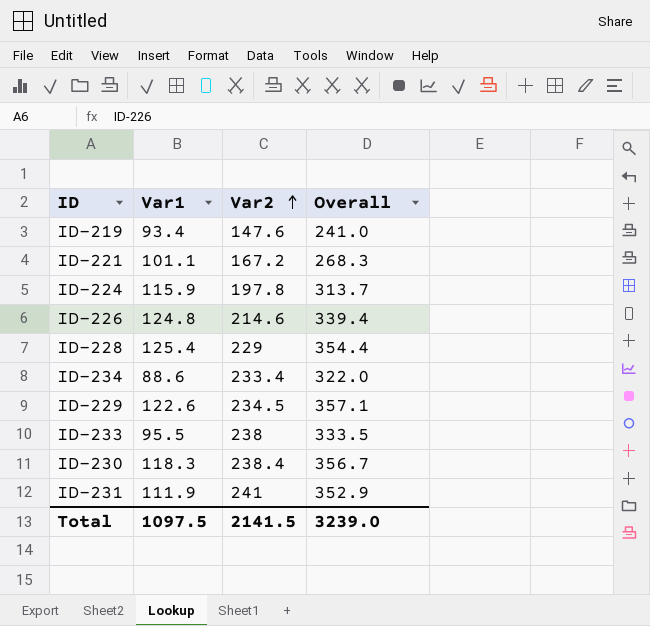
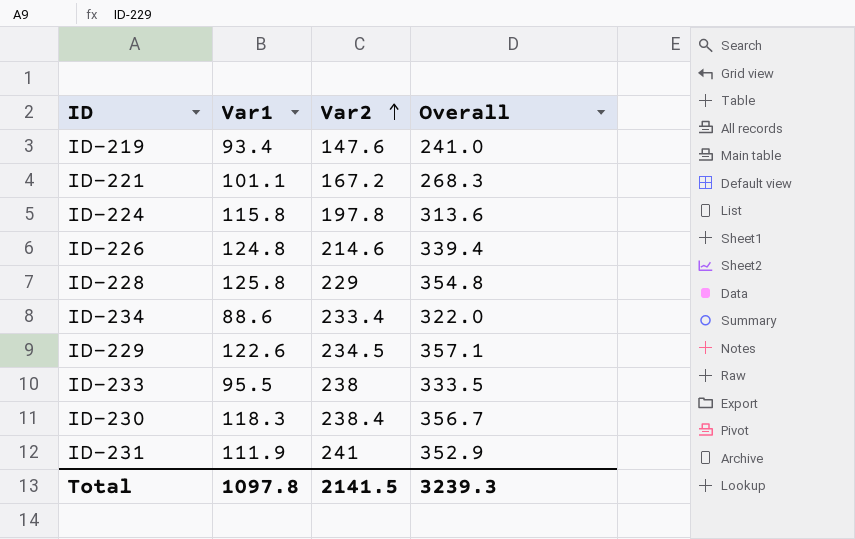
ID-224 | Var1: 115.9 -> 115.8
ID-224 | Overall: 313.7 -> 313.6
ID-228 | Var1: 125.4 -> 125.8
ID-228 | Overall: 354.4 -> 354.8
Total | Var1: 1097.5 -> 1097.8
Total | Overall: 3239.0 -> 3239.3

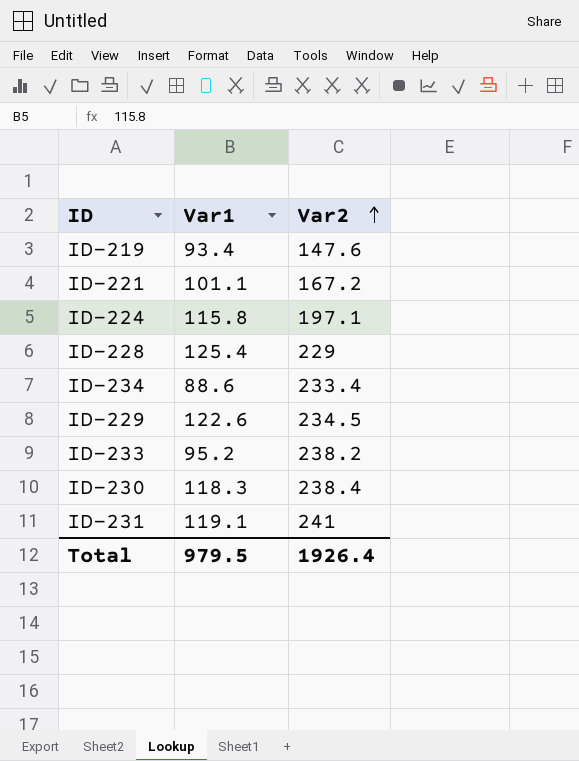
column Overall | formula: [Var1] + [Var2] -> none
row ID-226: 124.8 | 214.6 | 339.4 -> none
ID-224 | Var2: 197.8 -> 197.1
ID-228 | Var1: 125.8 -> 125.4
ID-233 | Var1: 95.5 -> 95.2
ID-233 | Var2: 238 -> 238.2
ID-231 | Var1: 111.9 -> 119.1
Total | Var1: 1097.8 -> 979.5
Total | Var2: 2141.5 -> 1926.4

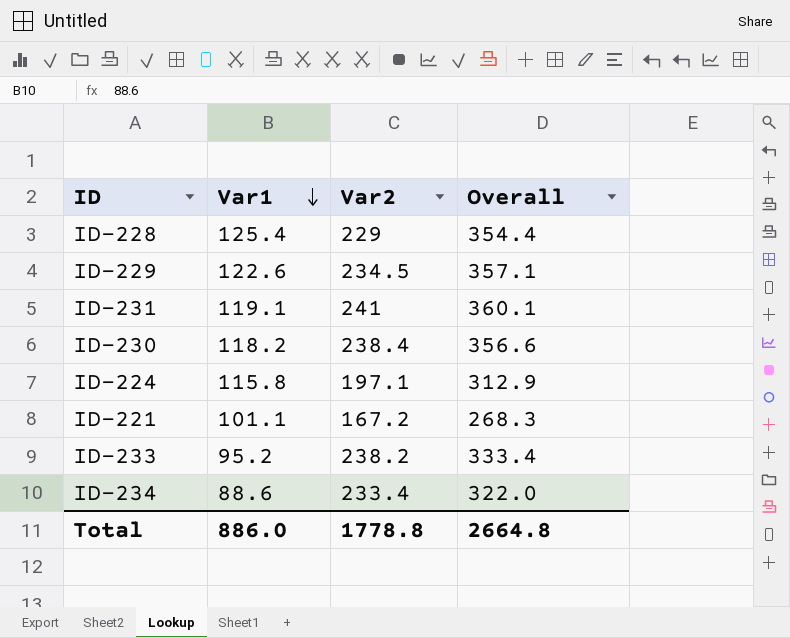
row order: Var2 ascending -> Var1 descending
column Overall | formula: none -> [Var1] + [Var2]
row ID-219: 93.4 | 147.6 -> none
ID-230 | Var1: 118.3 -> 118.2
Total | Var1: 979.5 -> 886.0
Total | Var2: 1926.4 -> 1778.8

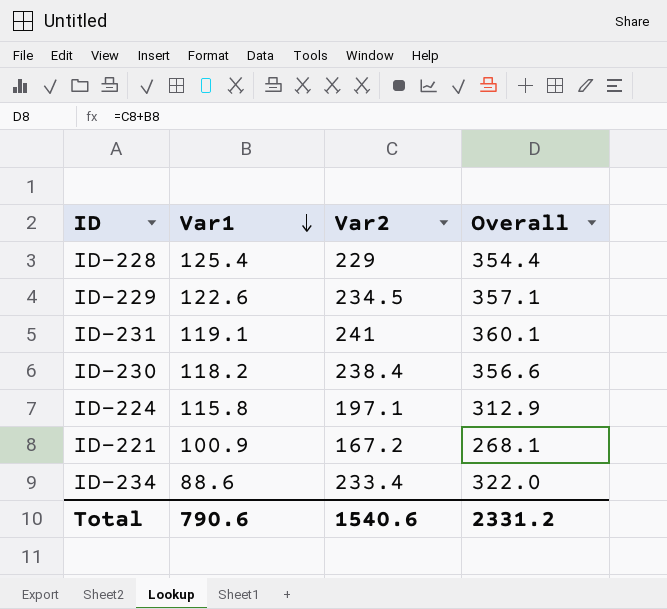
row ID-233: 95.2 | 238.2 | 333.4 -> none
ID-221 | Var1: 101.1 -> 100.9
ID-221 | Overall: 268.3 -> 268.1
Total | Var1: 886.0 -> 790.6
Total | Var2: 1778.8 -> 1540.6
Total | Overall: 2664.8 -> 2331.2

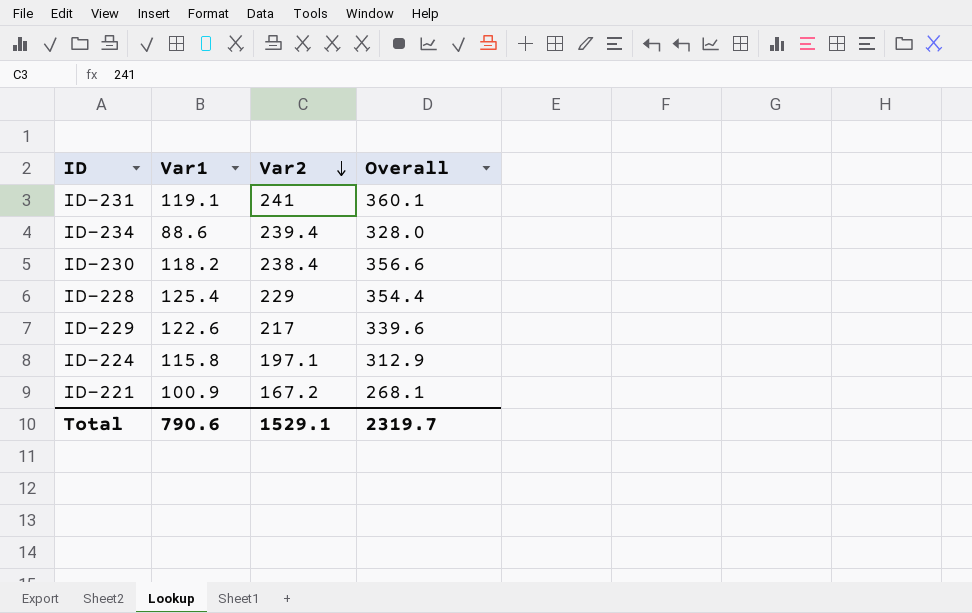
row order: Var1 descending -> Var2 descending
ID-234 | Var2: 233.4 -> 239.4
ID-234 | Overall: 322.0 -> 328.0
ID-229 | Var2: 234.5 -> 217
ID-229 | Overall: 357.1 -> 339.6
Total | Var2: 1540.6 -> 1529.1
Total | Overall: 2331.2 -> 2319.7

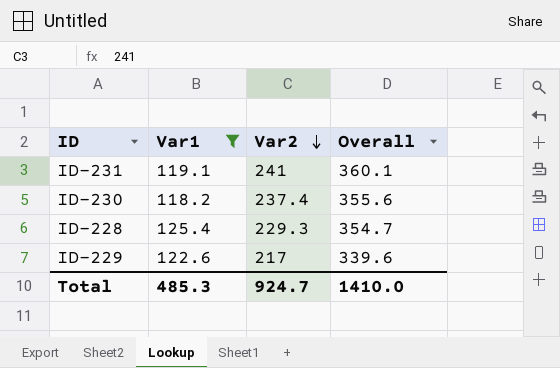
filter: none -> Var1 >= 118.2
ID-230 | Var2: 238.4 -> 237.4
ID-230 | Overall: 356.6 -> 355.6
ID-228 | Var2: 229 -> 229.3
ID-228 | Overall: 354.4 -> 354.7
Total | Var1: 790.6 -> 485.3
Total | Var2: 1529.1 -> 924.7
Total | Overall: 2319.7 -> 1410.0

